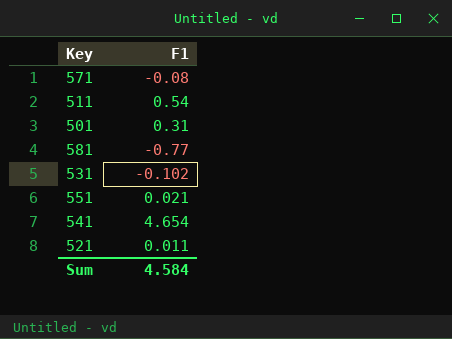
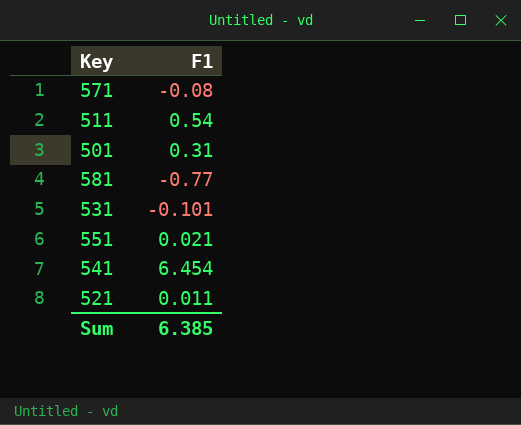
531 | F1: -0.102 -> -0.101
541 | F1: 4.654 -> 6.454
Sum | F1: 4.584 -> 6.385

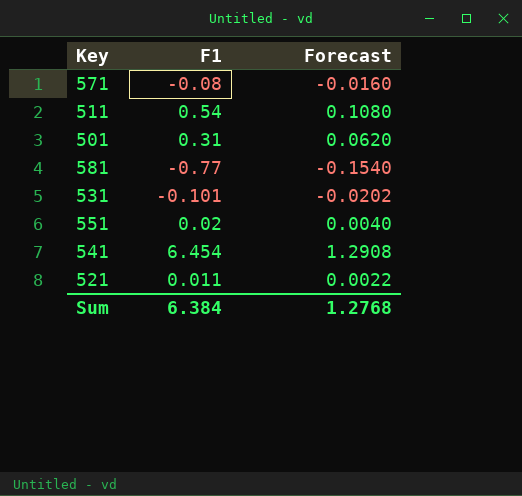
column Forecast | formula: none -> [F1] * 0.2
551 | F1: 0.021 -> 0.02
Sum | F1: 6.385 -> 6.384

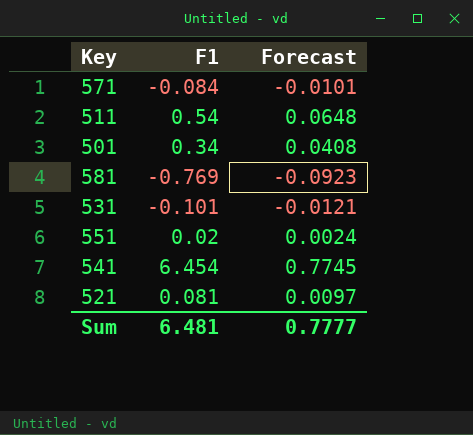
column Forecast | formula: [F1] * 0.2 -> [F1] * 0.12
571 | F1: -0.08 -> -0.084
501 | F1: 0.31 -> 0.34
581 | F1: -0.77 -> -0.769
521 | F1: 0.011 -> 0.081
Sum | F1: 6.384 -> 6.481
Sum | Forecast: 1.2768 -> 0.7777

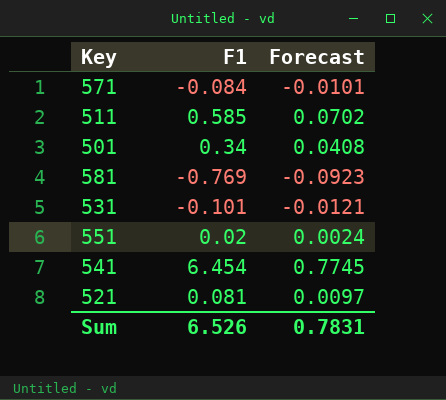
511 | F1: 0.54 -> 0.585
511 | Forecast: 0.0648 -> 0.0702
Sum | F1: 6.481 -> 6.526
Sum | Forecast: 0.7777 -> 0.7831

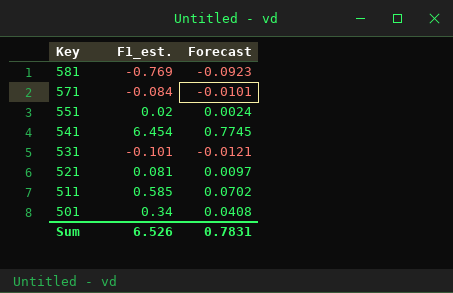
row order: none -> Key descending
column name: F1 -> F1_est.

